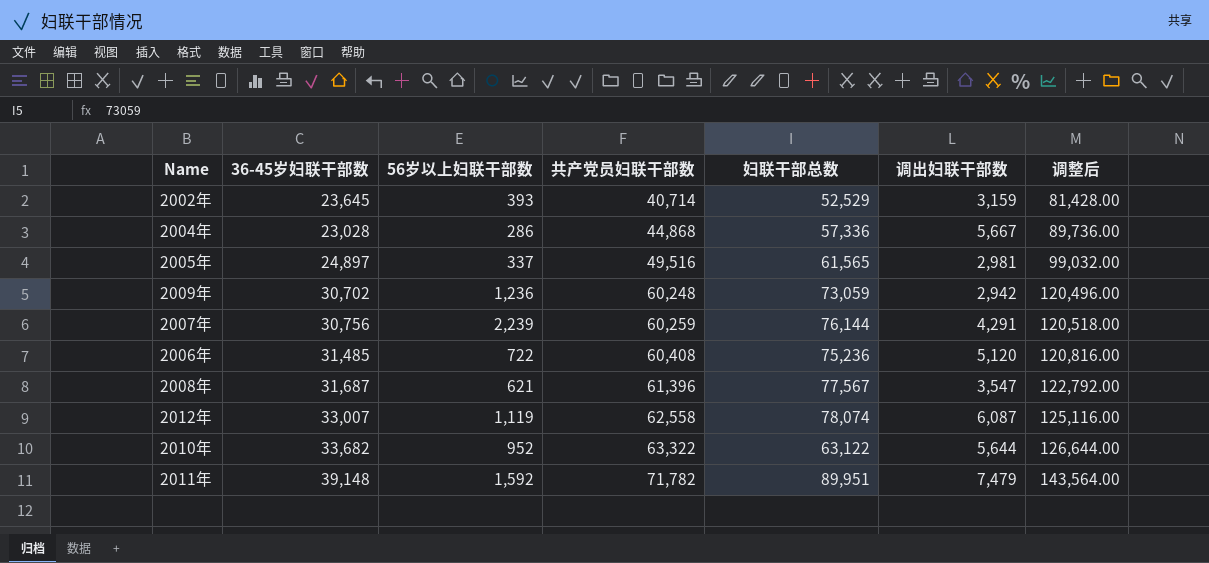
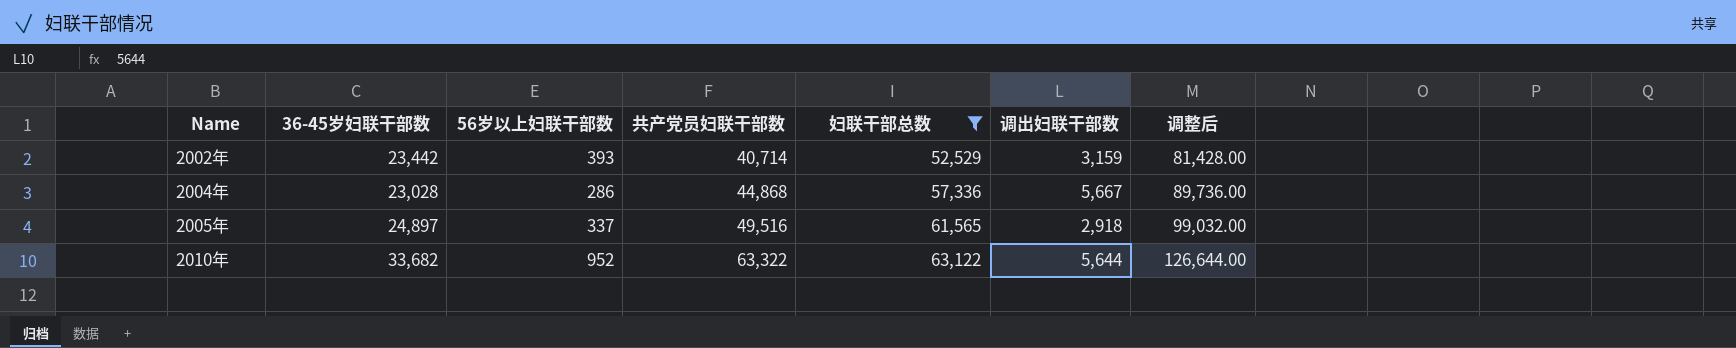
filter: none -> 妇联干部总数 <= 63,122
2002年 | 36-45岁妇联干部数: 23,645 -> 23,442
2005年 | 调出妇联干部数: 2,981 -> 2,918

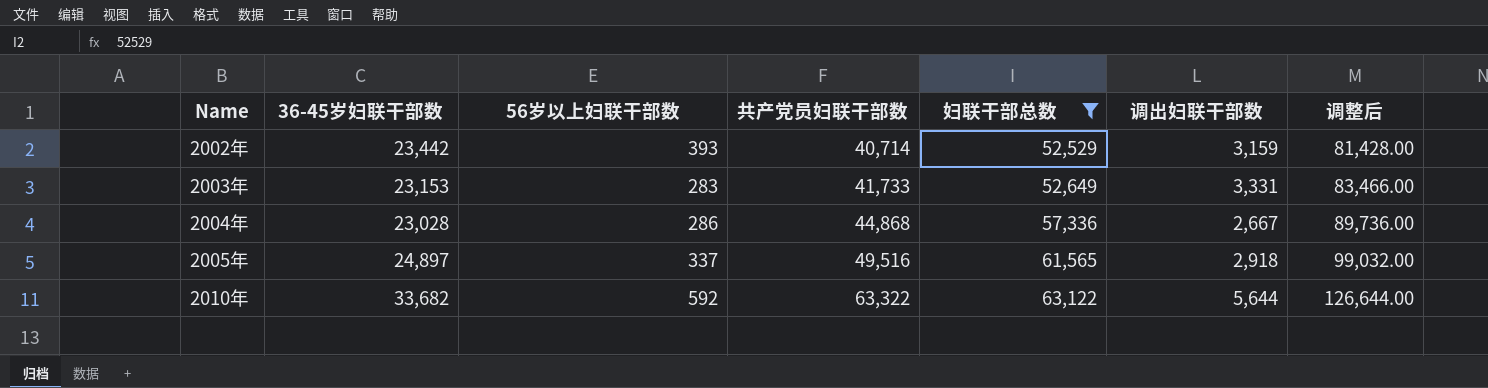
row 2003年: none -> 23,153 | 283 | 41,733 | 52,649 | 3,331 | 83,466.00
2004年 | 调出妇联干部数: 5,667 -> 2,667
2010年 | 56岁以上妇联干部数: 952 -> 592

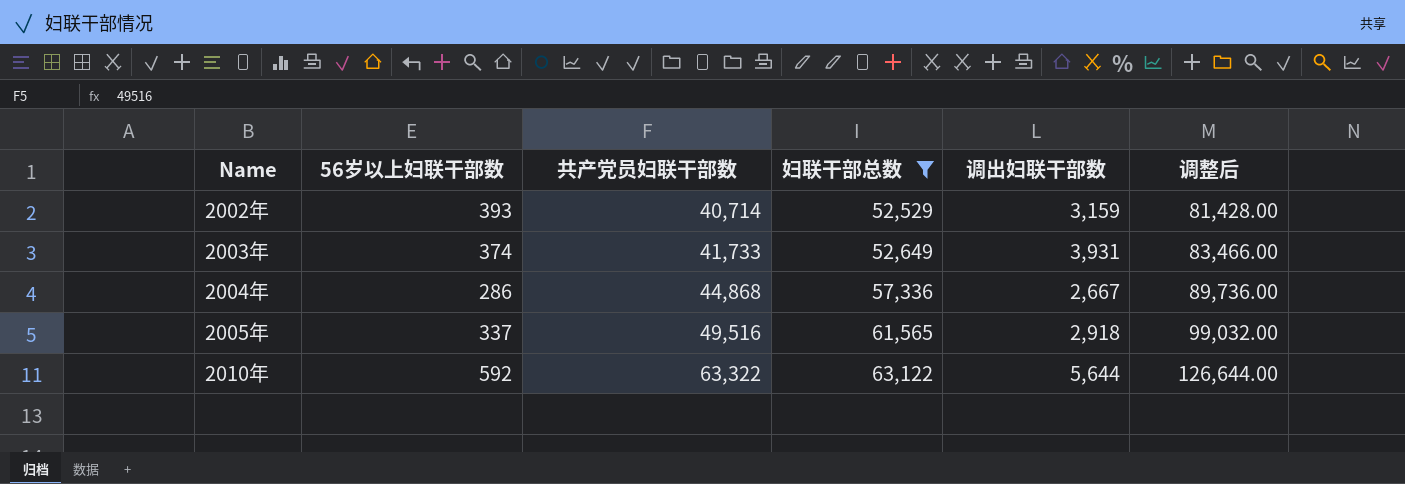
column 36-45岁妇联干部数 | position: 2 -> none
2003年 | 56岁以上妇联干部数: 283 -> 374
2003年 | 调出妇联干部数: 3,331 -> 3,931

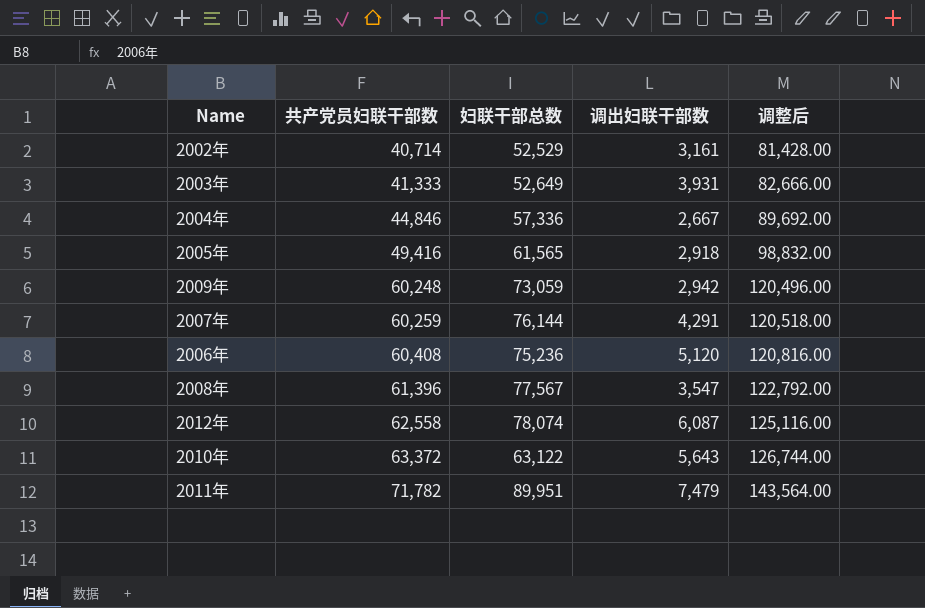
filter: 妇联干部总数 <= 63,122 -> none
column 56岁以上妇联干部数 | position: 2 -> none
2002年 | 调出妇联干部数: 3,159 -> 3,161
2003年 | 共产党员妇联干部数: 41,733 -> 41,333
2003年 | 调整后: 83,466.00 -> 82,666.00
2004年 | 共产党员妇联干部数: 44,868 -> 44,846
2004年 | 调整后: 89,736.00 -> 89,692.00
2005年 | 共产党员妇联干部数: 49,516 -> 49,416
2005年 | 调整后: 99,032.00 -> 98,832.00
2010年 | 共产党员妇联干部数: 63,322 -> 63,372
2010年 | 调出妇联干部数: 5,644 -> 5,643
2010年 | 调整后: 126,644.00 -> 126,744.00

